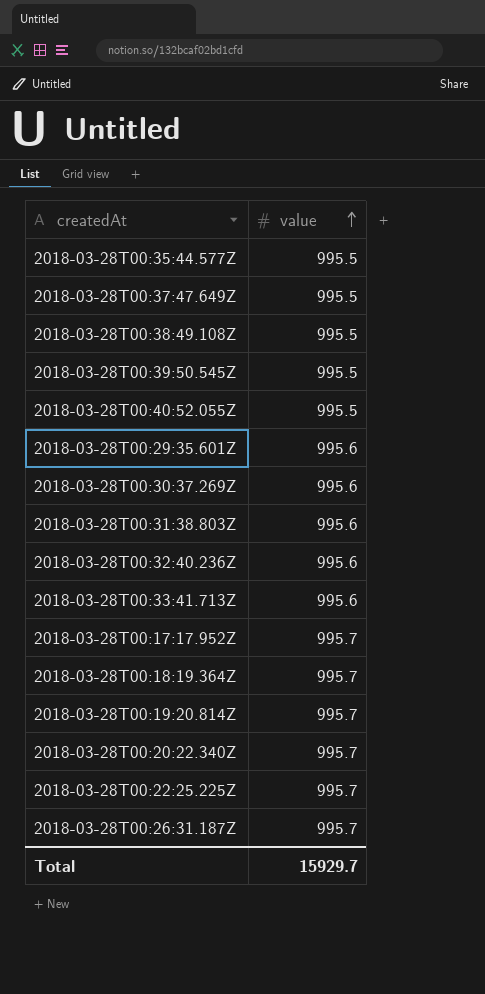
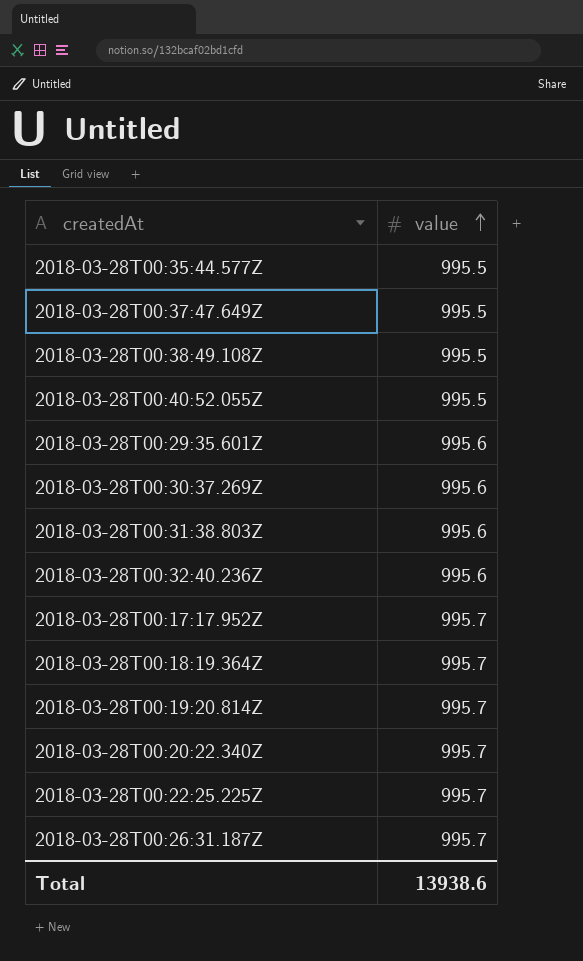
row 2018-03-28T00:39:50.545Z: 995.5 -> none
row 2018-03-28T00:33:41.713Z: 995.6 -> none
Total | value: 15929.7 -> 13938.6

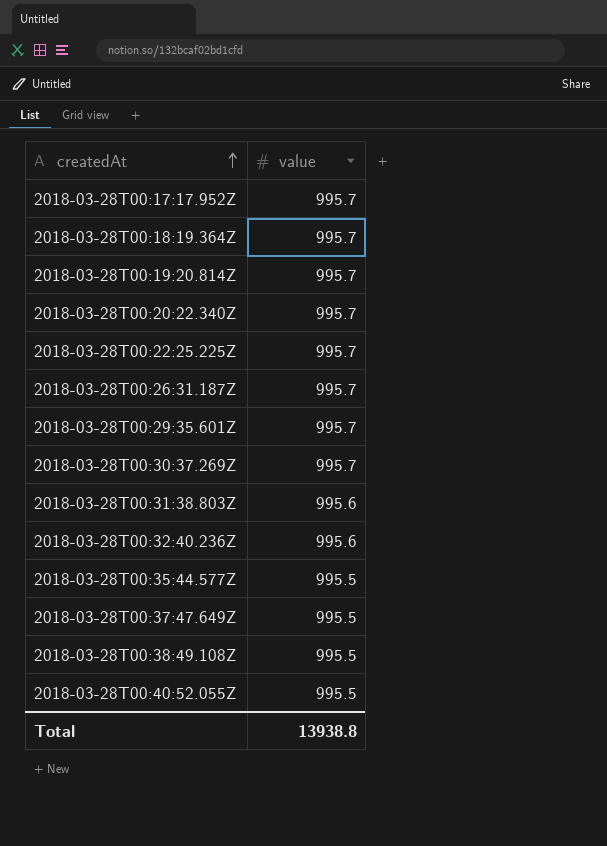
row order: value ascending -> createdAt ascending
2018-03-28T00:29:35.601Z | value: 995.6 -> 995.7
2018-03-28T00:30:37.269Z | value: 995.6 -> 995.7
Total | value: 13938.6 -> 13938.8

